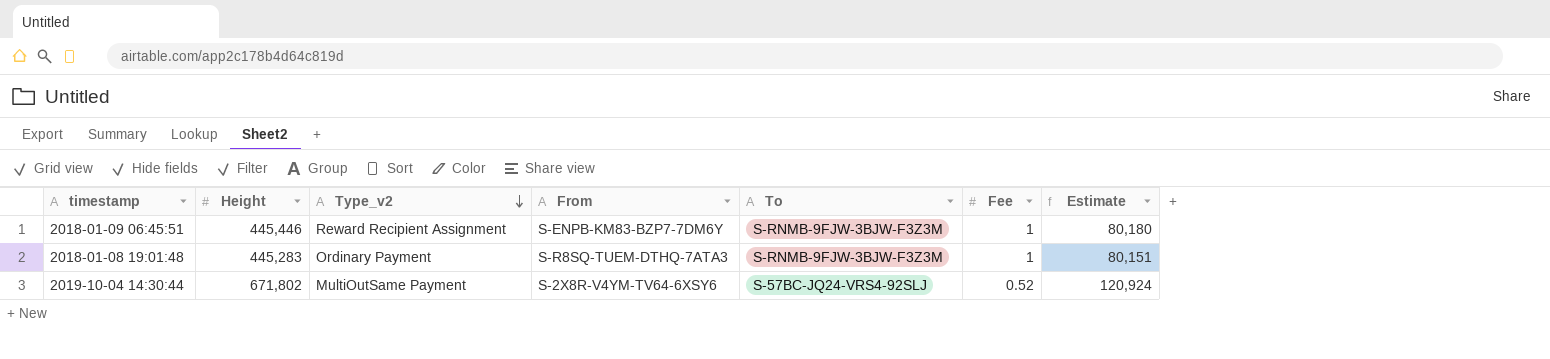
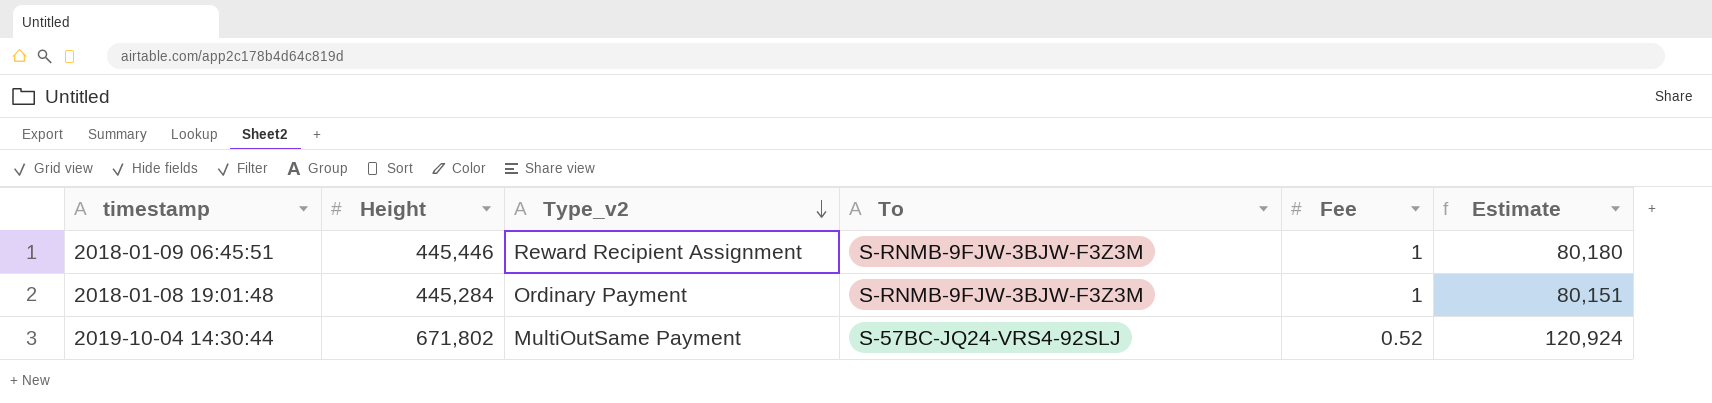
column From | position: 4 -> none
2018-01-08 19:01:48 | Height: 445,283 -> 445,284

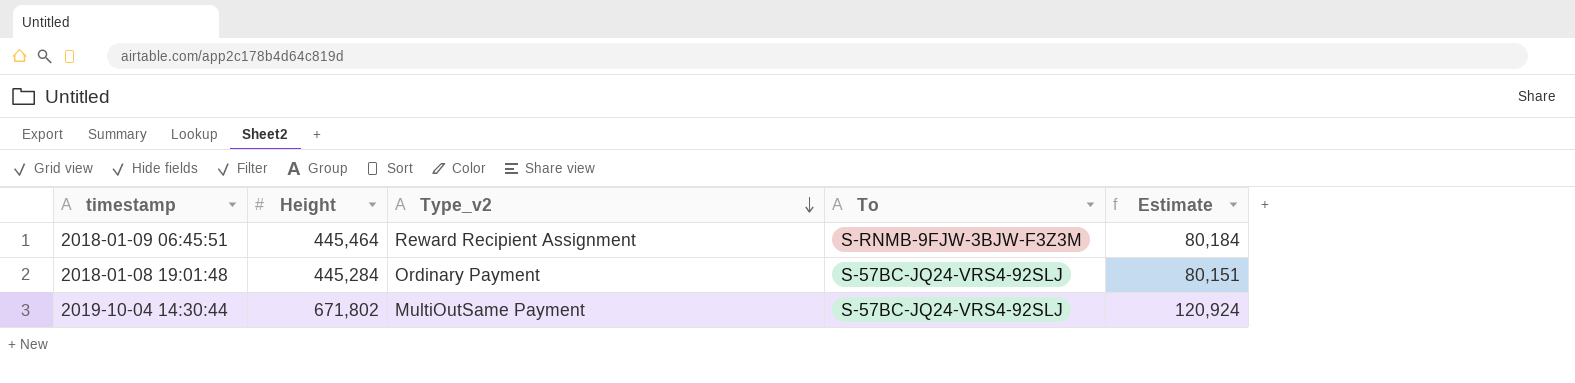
column Fee | position: 5 -> none
2018-01-09 06:45:51 | Height: 445,446 -> 445,464
2018-01-09 06:45:51 | Estimate: 80,180 -> 80,184
2018-01-08 19:01:48 | To: S-RNMB-9FJW-3BJW-F3Z3M -> S-57BC-JQ24-VRS4-92SLJ

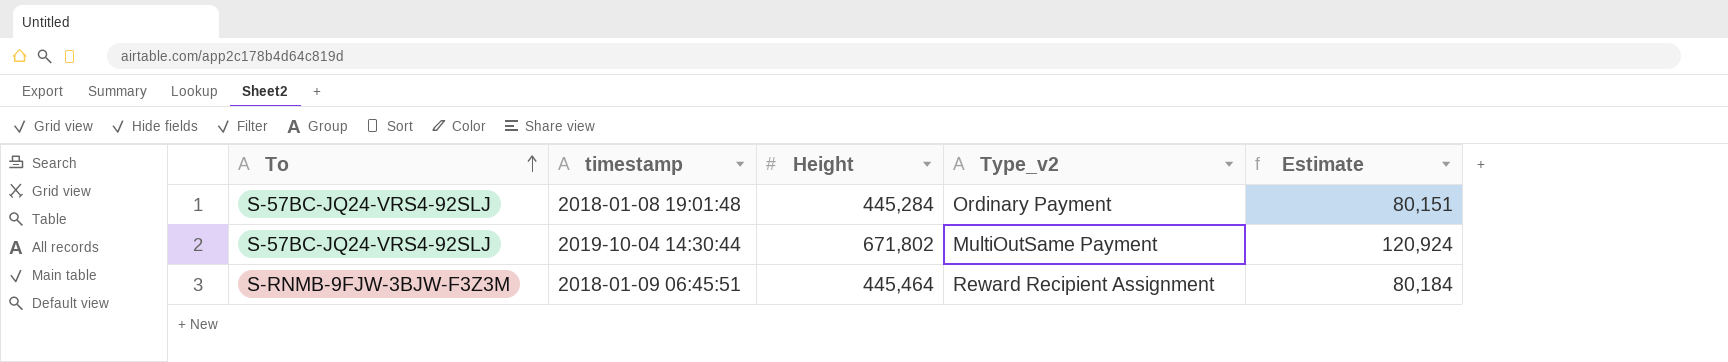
row order: Type_v2 descending -> To ascending
column To | position: 4 -> 1

